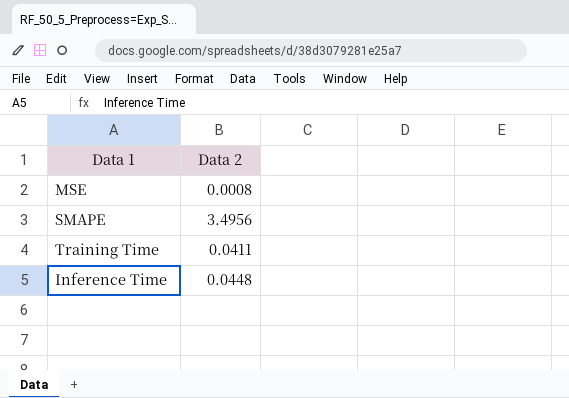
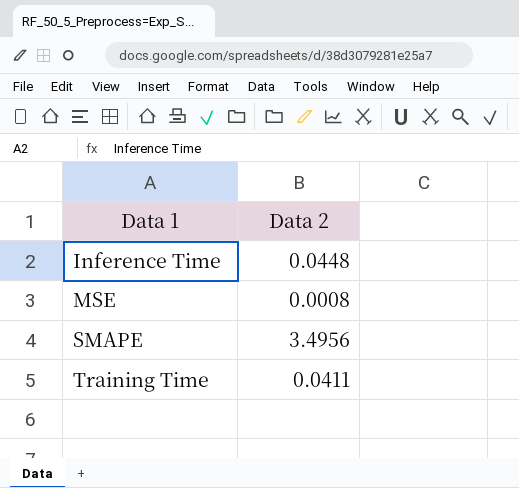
row order: none -> Data 1 ascending

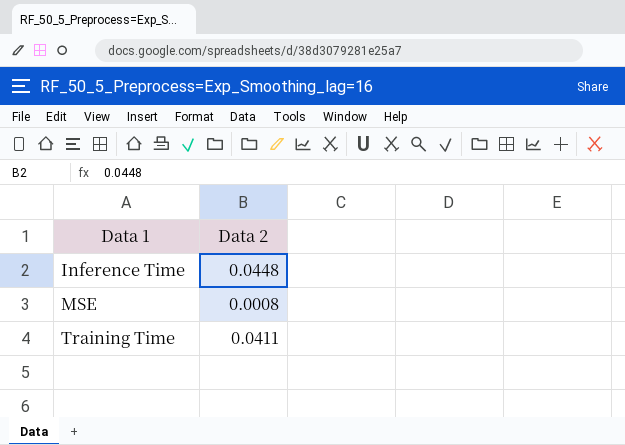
row SMAPE: 3.4956 -> none

